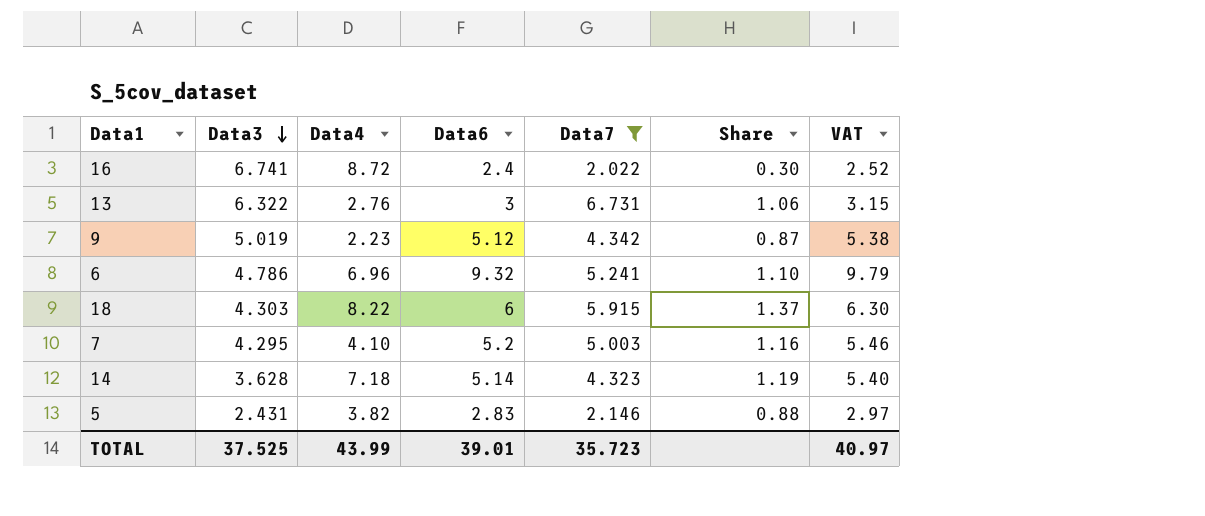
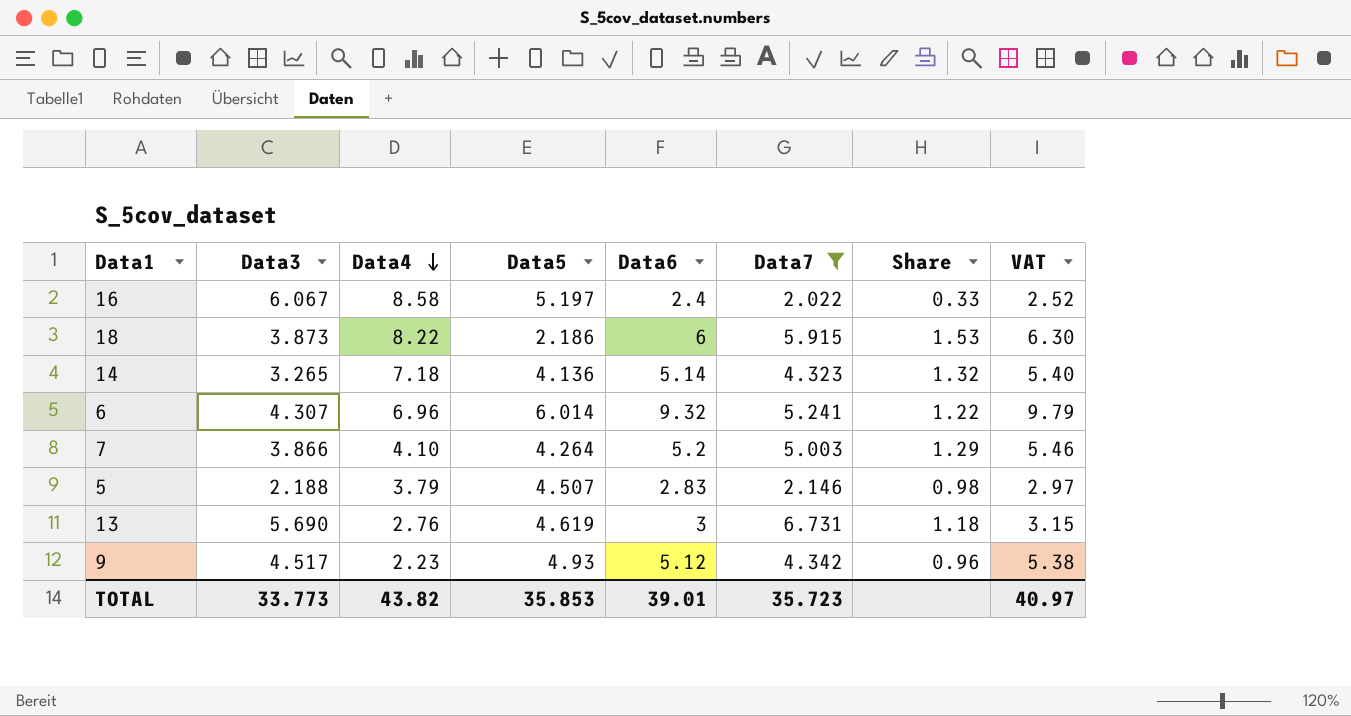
row order: Data3 descending -> Data4 descending
column Data5 | position: none -> 4
16 | Data3: 6.741 -> 6.067
16 | Data4: 8.72 -> 8.58
16 | Share: 0.30 -> 0.33
18 | Data3: 4.303 -> 3.873
18 | Share: 1.37 -> 1.53
14 | Data3: 3.628 -> 3.265
14 | Share: 1.19 -> 1.32
6 | Data3: 4.786 -> 4.307
6 | Share: 1.10 -> 1.22
7 | Data3: 4.295 -> 3.866
7 | Share: 1.16 -> 1.29
5 | Data3: 2.431 -> 2.188
5 | Data4: 3.82 -> 3.79
5 | Share: 0.88 -> 0.98
13 | Data3: 6.322 -> 5.690
13 | Share: 1.06 -> 1.18
9 | Data3: 5.019 -> 4.517
9 | Share: 0.87 -> 0.96
TOTAL | Data3: 37.525 -> 33.773
TOTAL | Data4: 43.99 -> 43.82

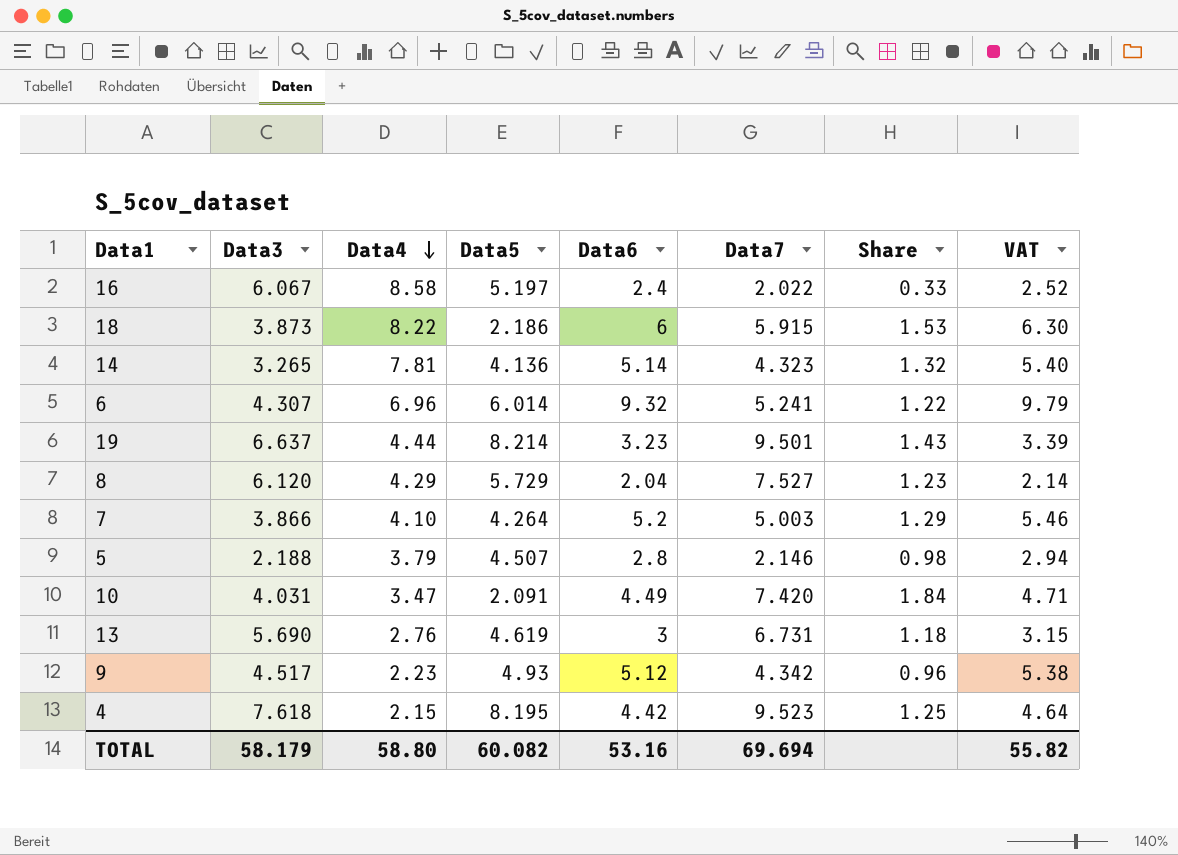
filter: Data7 <= 6.731 -> none
14 | Data4: 7.18 -> 7.81
5 | Data6: 2.83 -> 2.8
5 | VAT: 2.97 -> 2.94
TOTAL | Data3: 33.773 -> 58.179
TOTAL | Data4: 43.82 -> 58.80
TOTAL | Data5: 35.853 -> 60.082
TOTAL | Data6: 39.01 -> 53.16
TOTAL | Data7: 35.723 -> 69.694
TOTAL | VAT: 40.97 -> 55.82

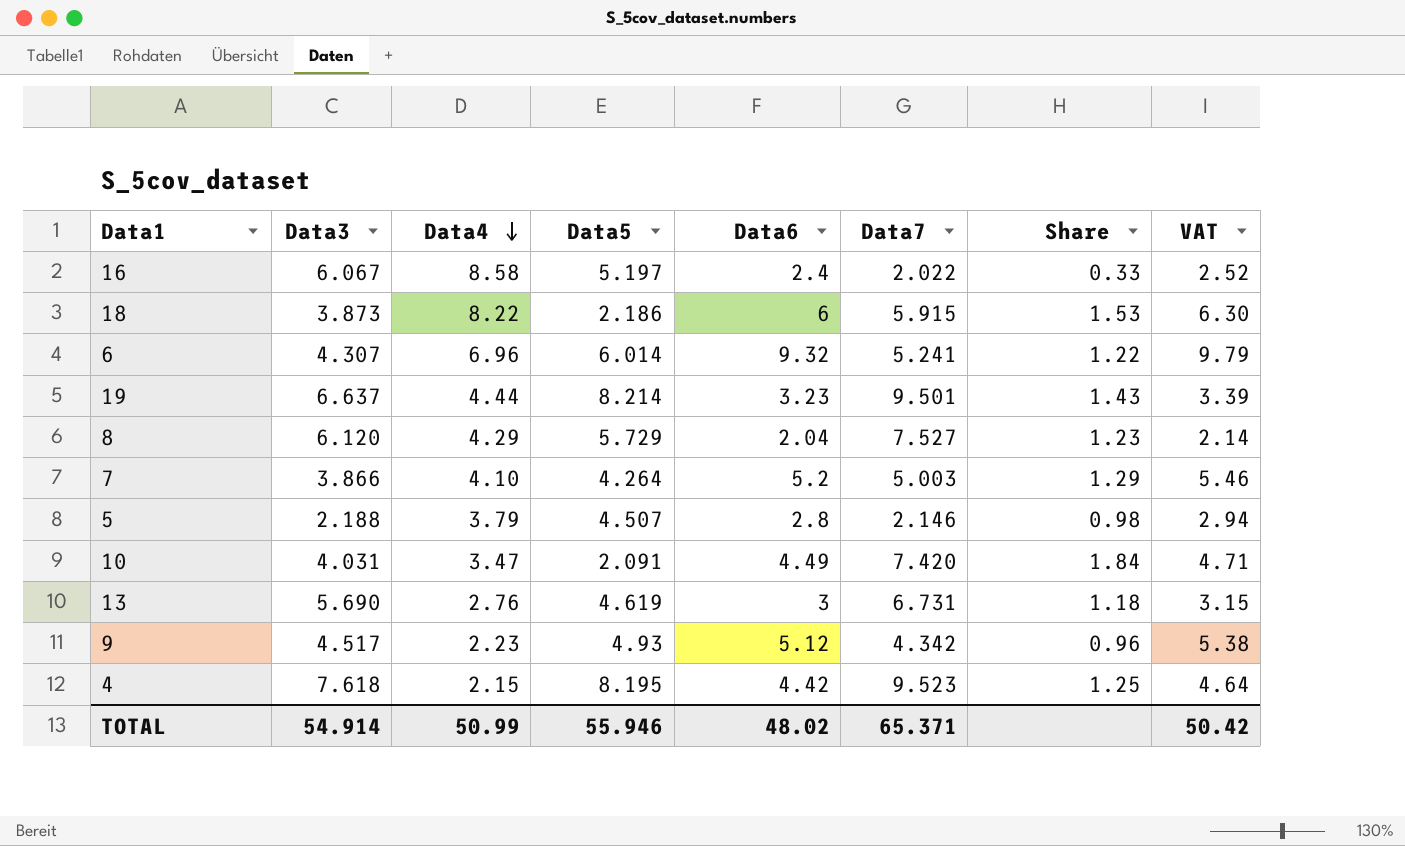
row 14: 3.265 | 7.81 | 4.136 | 5.14 | 4.323 | 1.32 | 5.40 -> none
TOTAL | Data3: 58.179 -> 54.914
TOTAL | Data4: 58.80 -> 50.99
TOTAL | Data5: 60.082 -> 55.946
TOTAL | Data6: 53.16 -> 48.02
TOTAL | Data7: 69.694 -> 65.371
TOTAL | VAT: 55.82 -> 50.42

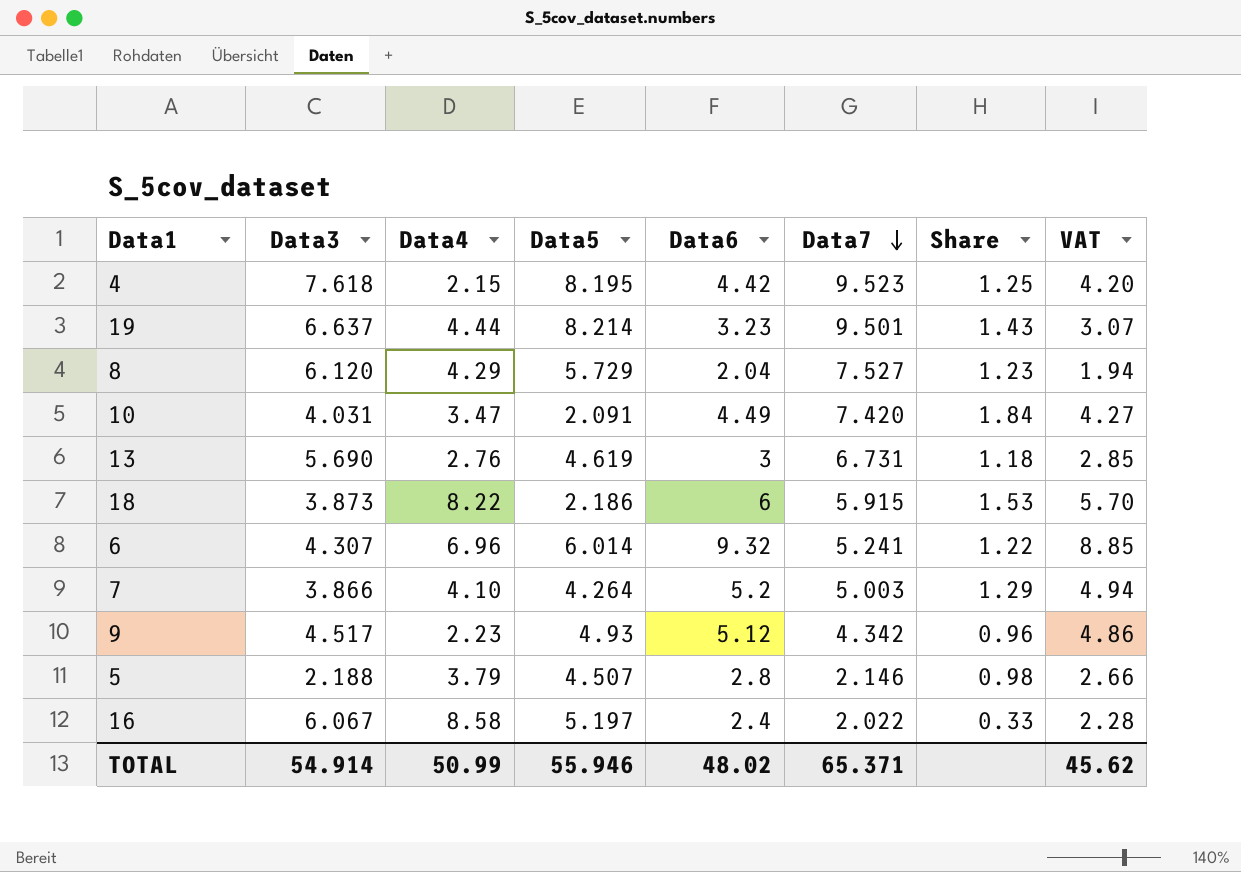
row order: Data4 descending -> Data7 descending
column VAT | formula: [Data6] * 1.05 -> [Data6] * 0.95
TOTAL | VAT: 50.42 -> 45.62

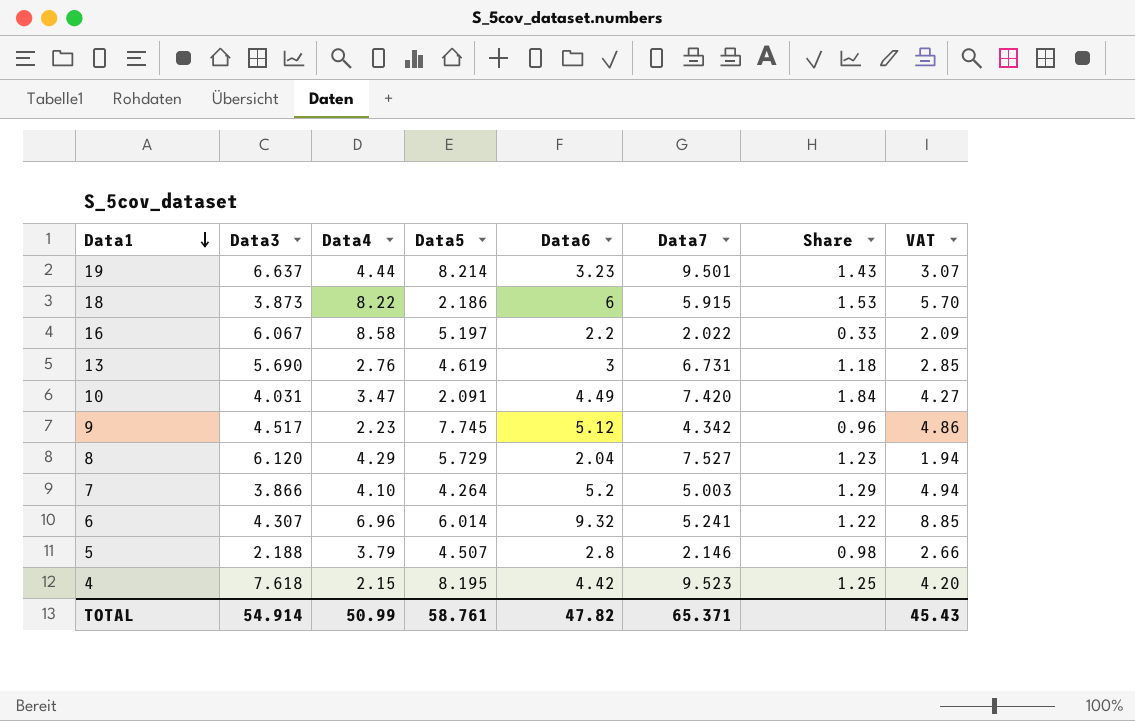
row order: Data7 descending -> Data1 descending
16 | Data6: 2.4 -> 2.2
16 | VAT: 2.28 -> 2.09
9 | Data5: 4.93 -> 7.745
TOTAL | Data5: 55.946 -> 58.761
TOTAL | Data6: 48.02 -> 47.82
TOTAL | VAT: 45.62 -> 45.43

